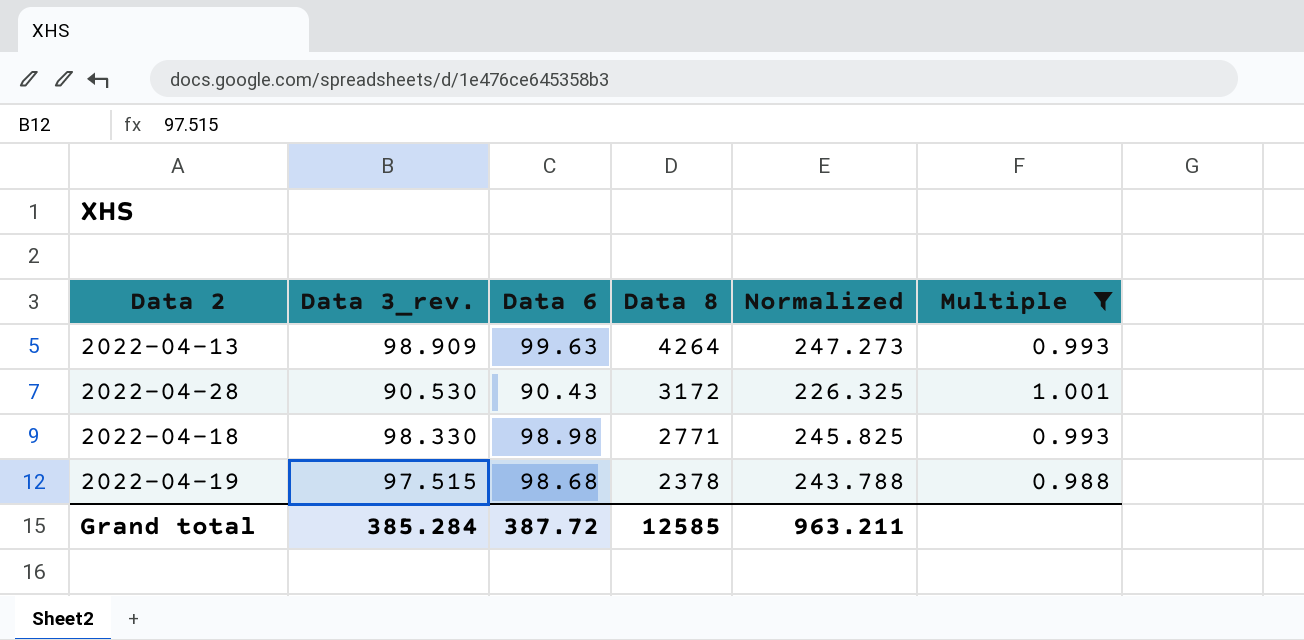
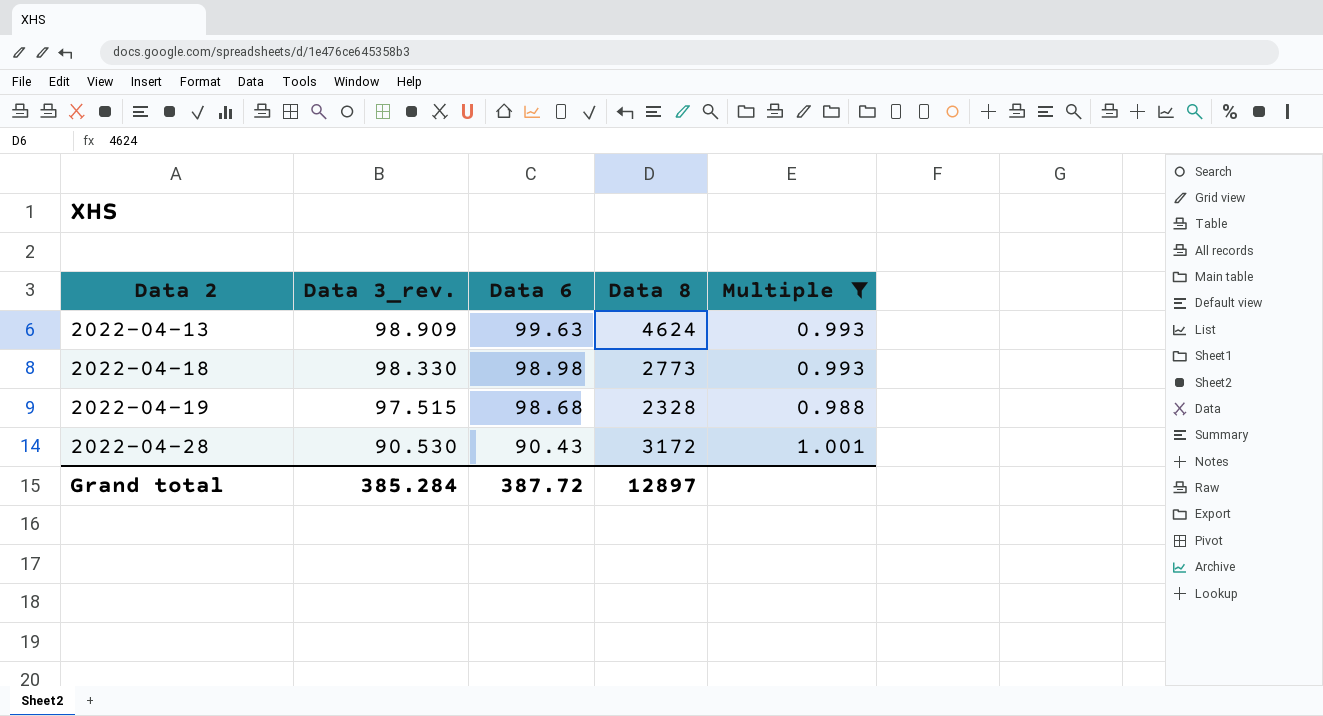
row order: Data 8 descending -> Data 2 ascending
column Normalized | formula: [Data 3_rev.] * 2.5 -> none
2022-04-13 | Data 8: 4264 -> 4624
2022-04-18 | Data 8: 2771 -> 2773
2022-04-19 | Data 8: 2378 -> 2328
Grand total | Data 8: 12585 -> 12897

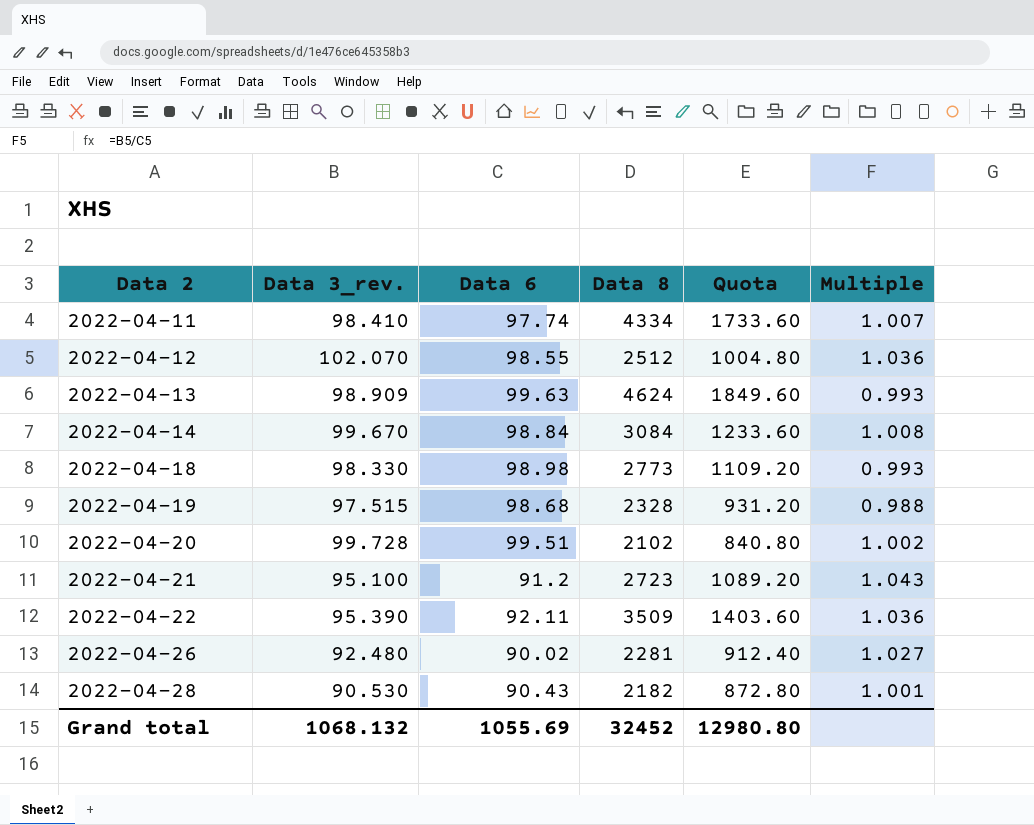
filter: Multiple <= 1.001 -> none
column Quota | formula: none -> [Data 8] * 0.4
2022-04-28 | Data 8: 3172 -> 2182
Grand total | Data 3_rev.: 385.284 -> 1068.132
Grand total | Data 6: 387.72 -> 1055.69
Grand total | Data 8: 12897 -> 32452

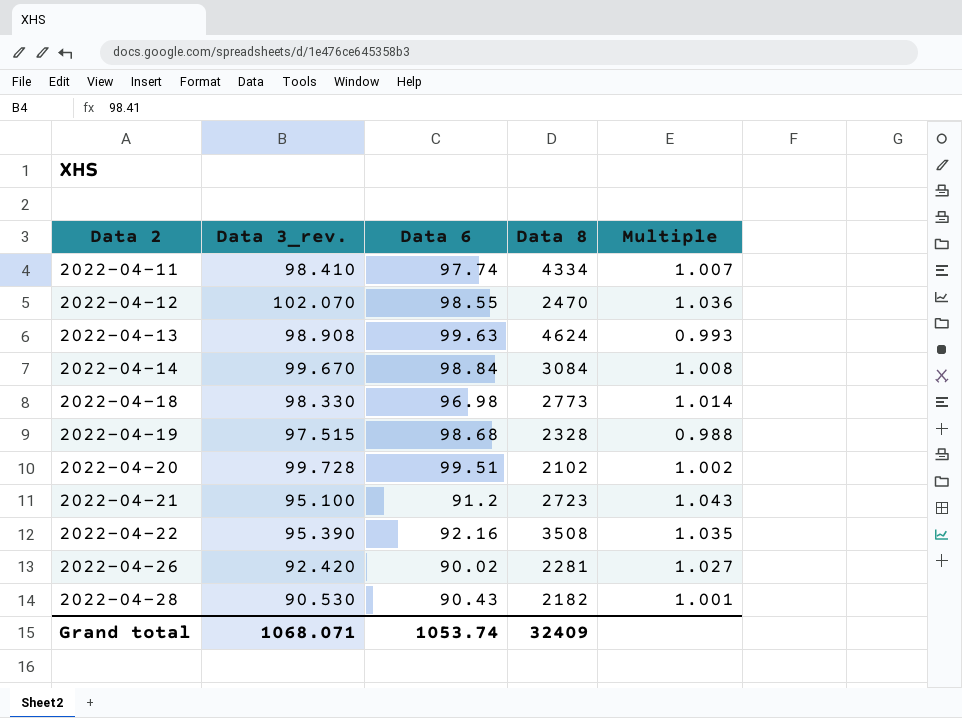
column Quota | formula: [Data 8] * 0.4 -> none
2022-04-12 | Data 8: 2512 -> 2470
2022-04-13 | Data 3_rev.: 98.909 -> 98.908
2022-04-18 | Data 6: 98.98 -> 96.98
2022-04-18 | Multiple: 0.993 -> 1.014
2022-04-22 | Data 6: 92.11 -> 92.16
2022-04-22 | Data 8: 3509 -> 3508
2022-04-22 | Multiple: 1.036 -> 1.035
2022-04-26 | Data 3_rev.: 92.480 -> 92.420
Grand total | Data 3_rev.: 1068.132 -> 1068.071
Grand total | Data 6: 1055.69 -> 1053.74
Grand total | Data 8: 32452 -> 32409

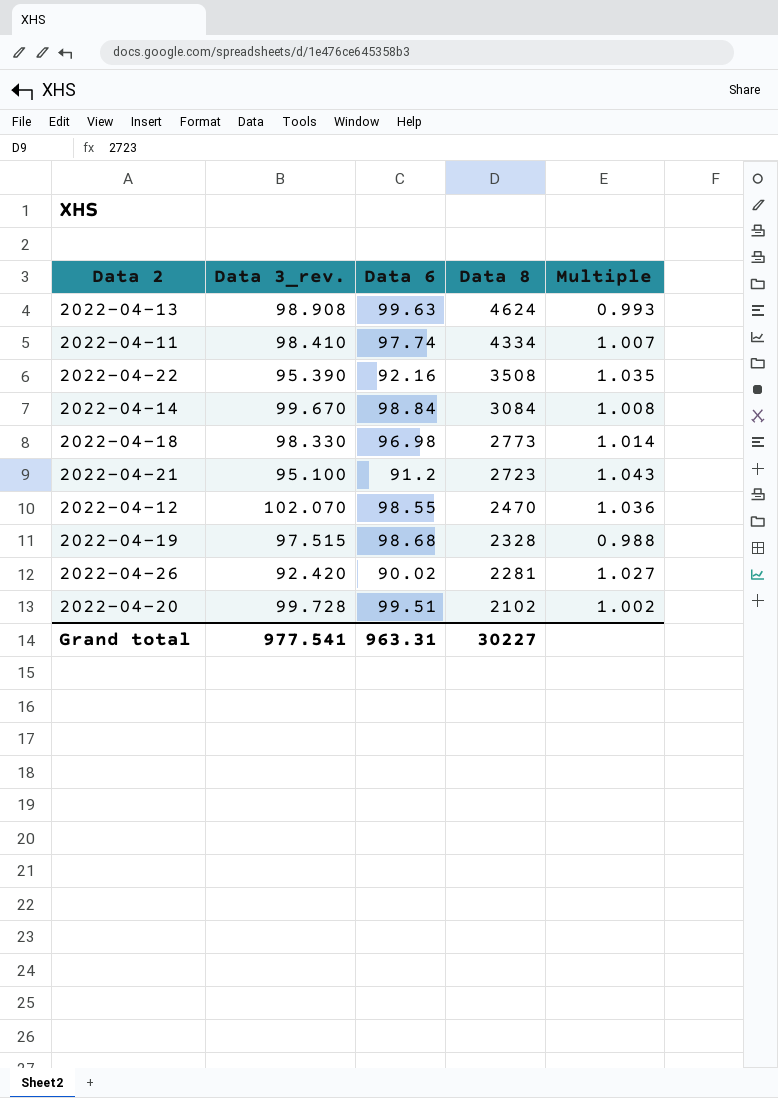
row order: Data 2 ascending -> Data 8 descending
row 2022-04-28: 90.530 | 90.43 | 2182 | 1.001 -> none
Grand total | Data 3_rev.: 1068.071 -> 977.541
Grand total | Data 6: 1053.74 -> 963.31
Grand total | Data 8: 32409 -> 30227

